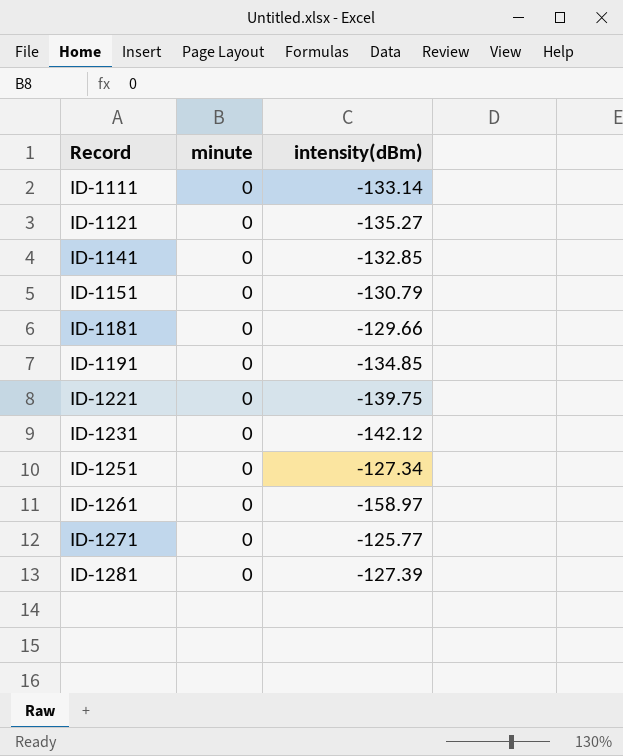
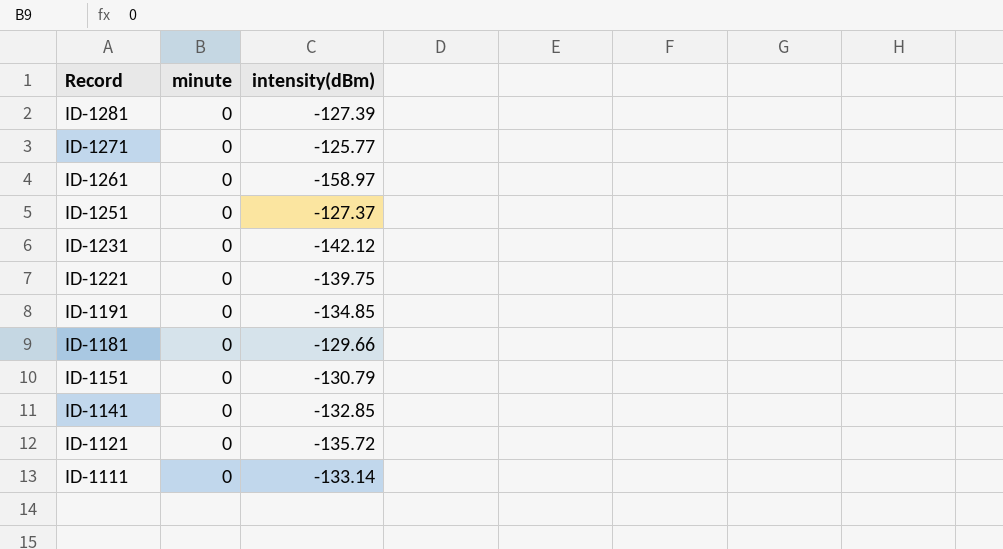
row order: Record ascending -> Record descending
ID-1251 | intensity(dBm): -127.34 -> -127.37
ID-1121 | intensity(dBm): -135.27 -> -135.72

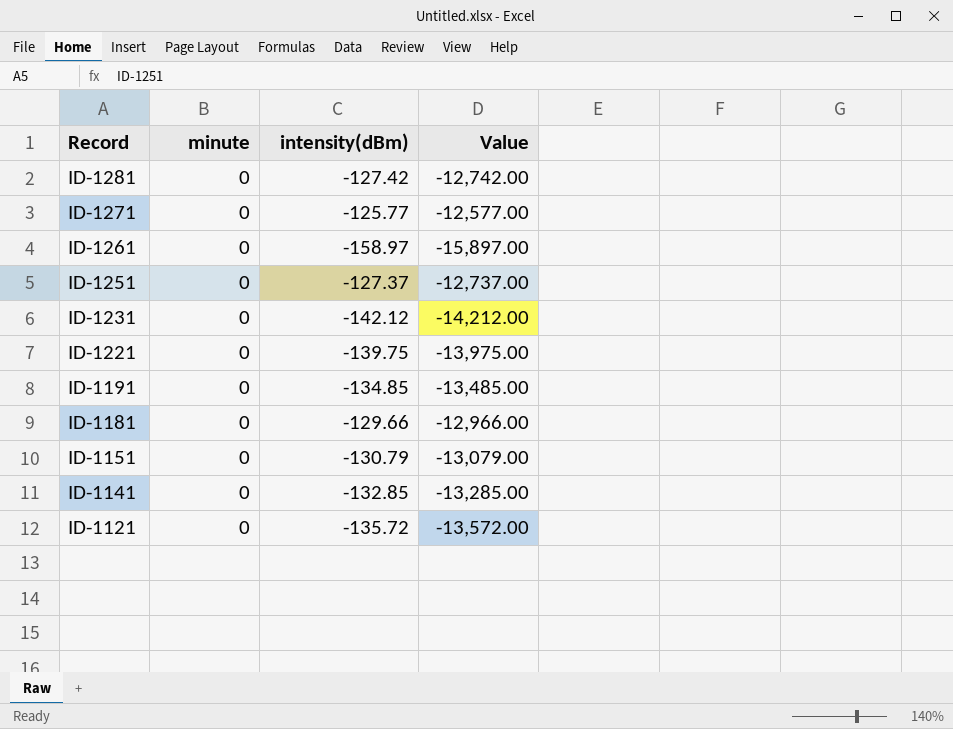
column Value | formula: none -> [intensity(dBm)] * 100
row ID-1111: 0 | -133.14 -> none
ID-1281 | intensity(dBm): -127.39 -> -127.42

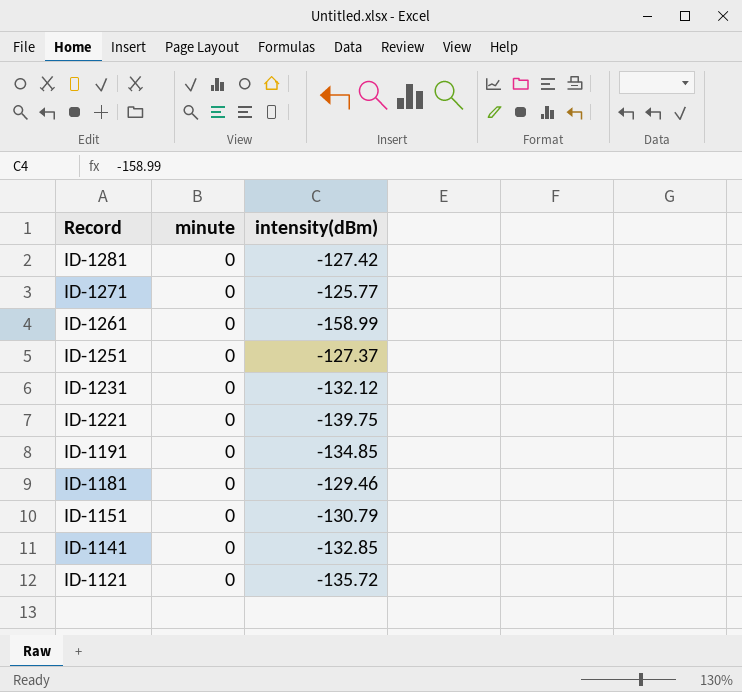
column Value | formula: [intensity(dBm)] * 100 -> none
ID-1261 | intensity(dBm): -158.97 -> -158.99
ID-1231 | intensity(dBm): -142.12 -> -132.12
ID-1181 | intensity(dBm): -129.66 -> -129.46

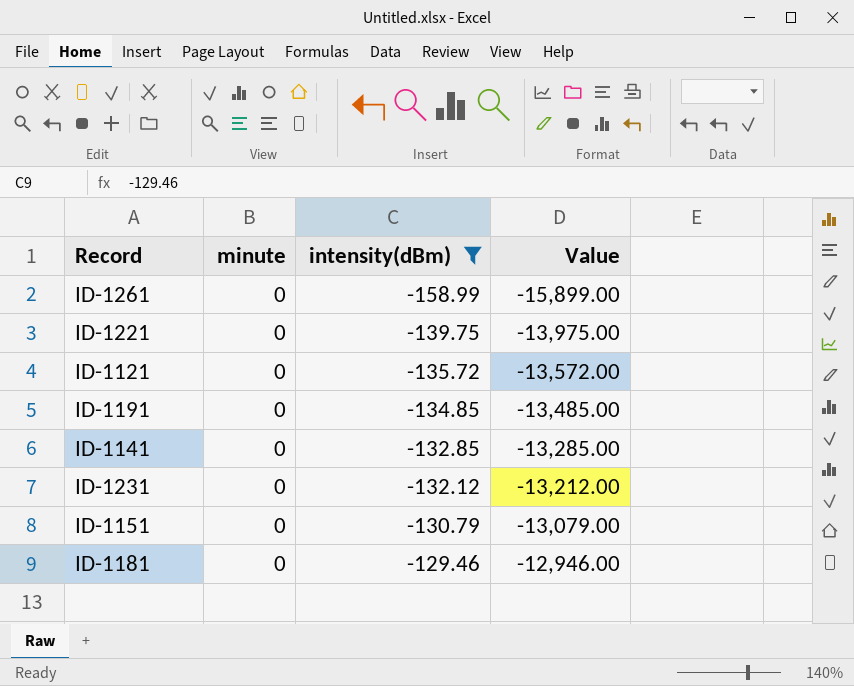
filter: none -> intensity(dBm) <= -129.46
row order: Record descending -> intensity(dBm) ascending
column Value | formula: none -> [intensity(dBm)] * 100

